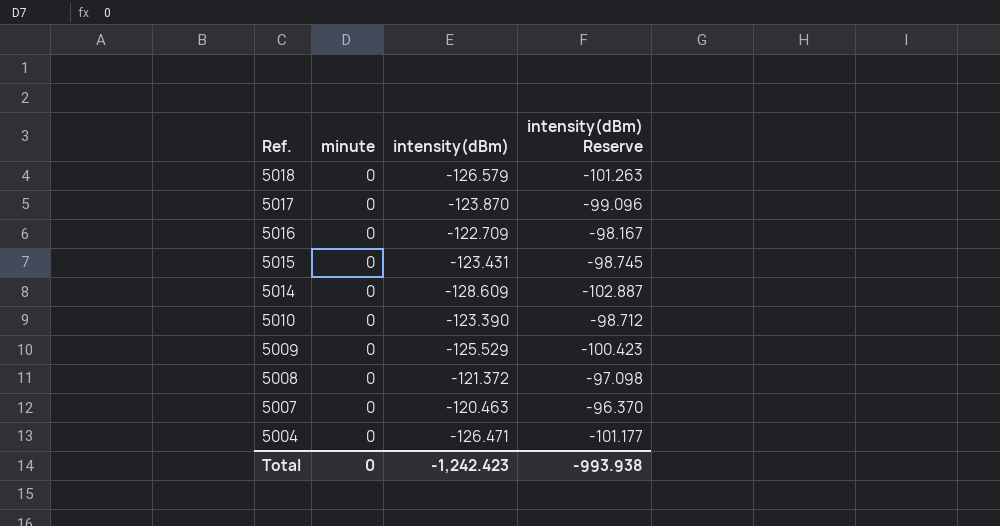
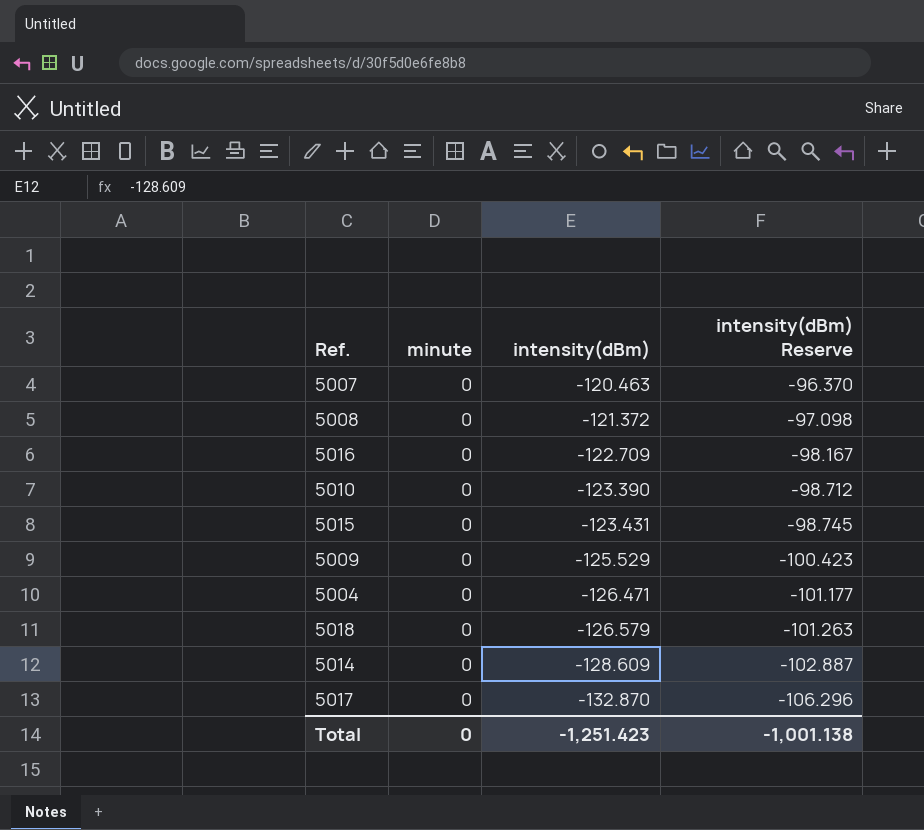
row order: Ref. descending -> intensity(dBm) descending
5017 | intensity(dBm): -123.870 -> -132.870
5017 | intensity(dBm) Reserve: -99.096 -> -106.296
Total | intensity(dBm): -1,242.423 -> -1,251.423
Total | intensity(dBm) Reserve: -993.938 -> -1,001.138

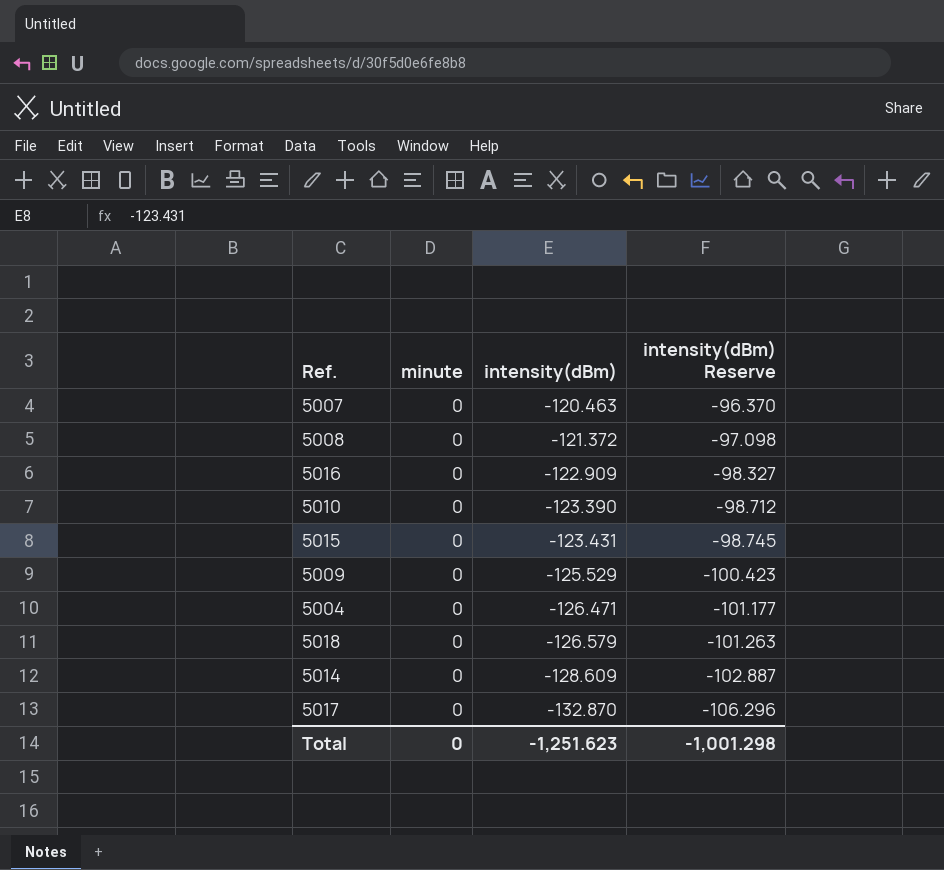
5016 | intensity(dBm): -122.709 -> -122.909
5016 | intensity(dBm) Reserve: -98.167 -> -98.327
Total | intensity(dBm): -1,251.423 -> -1,251.623
Total | intensity(dBm) Reserve: -1,001.138 -> -1,001.298

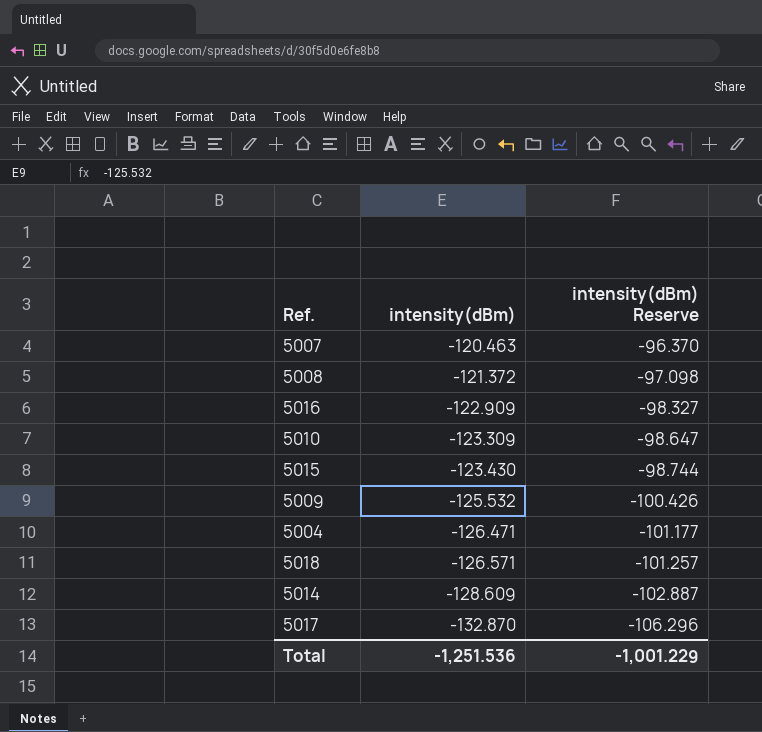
column minute | position: 2 -> none
5010 | intensity(dBm): -123.390 -> -123.309
5010 | intensity(dBm) Reserve: -98.712 -> -98.647
5015 | intensity(dBm): -123.431 -> -123.430
5015 | intensity(dBm) Reserve: -98.745 -> -98.744
5009 | intensity(dBm): -125.529 -> -125.532
5009 | intensity(dBm) Reserve: -100.423 -> -100.426
5018 | intensity(dBm): -126.579 -> -126.571
5018 | intensity(dBm) Reserve: -101.263 -> -101.257
Total | intensity(dBm): -1,251.623 -> -1,251.536
Total | intensity(dBm) Reserve: -1,001.298 -> -1,001.229

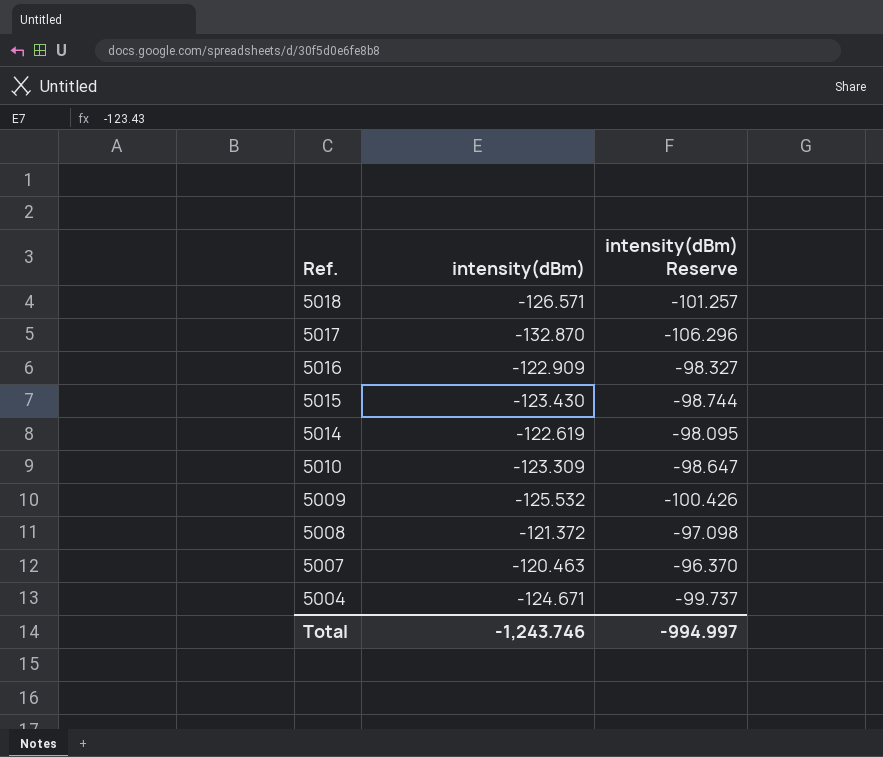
row order: intensity(dBm) descending -> Ref. descending
5014 | intensity(dBm): -128.609 -> -122.619
5014 | intensity(dBm) Reserve: -102.887 -> -98.095
5004 | intensity(dBm): -126.471 -> -124.671
5004 | intensity(dBm) Reserve: -101.177 -> -99.737
Total | intensity(dBm): -1,251.536 -> -1,243.746
Total | intensity(dBm) Reserve: -1,001.229 -> -994.997

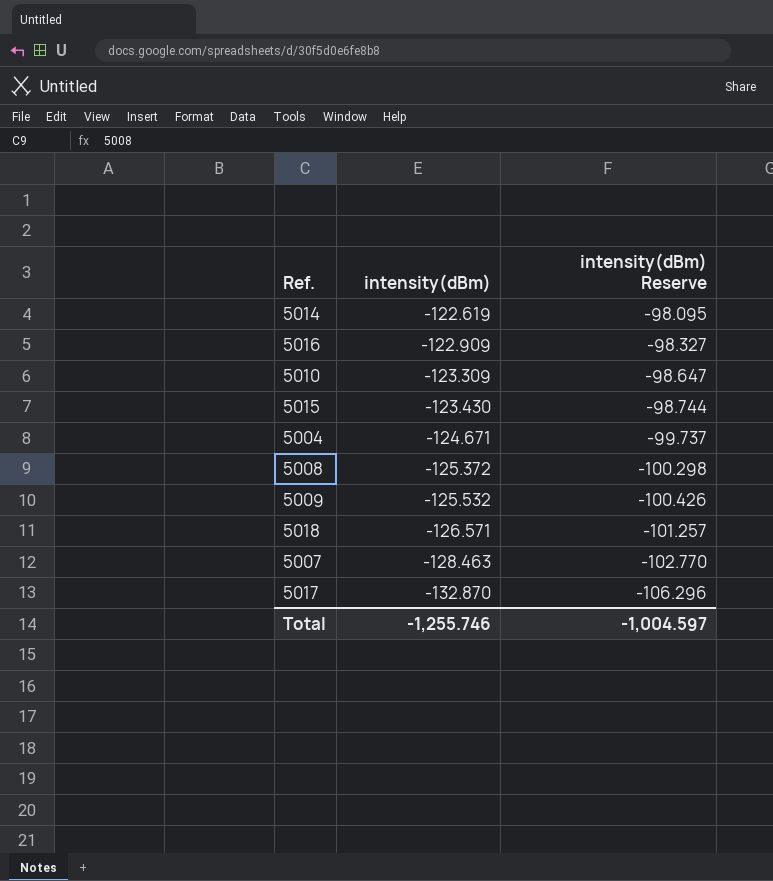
row order: Ref. descending -> intensity(dBm) descending
5008 | intensity(dBm): -121.372 -> -125.372
5008 | intensity(dBm) Reserve: -97.098 -> -100.298
5007 | intensity(dBm): -120.463 -> -128.463
5007 | intensity(dBm) Reserve: -96.370 -> -102.770
Total | intensity(dBm): -1,243.746 -> -1,255.746
Total | intensity(dBm) Reserve: -994.997 -> -1,004.597

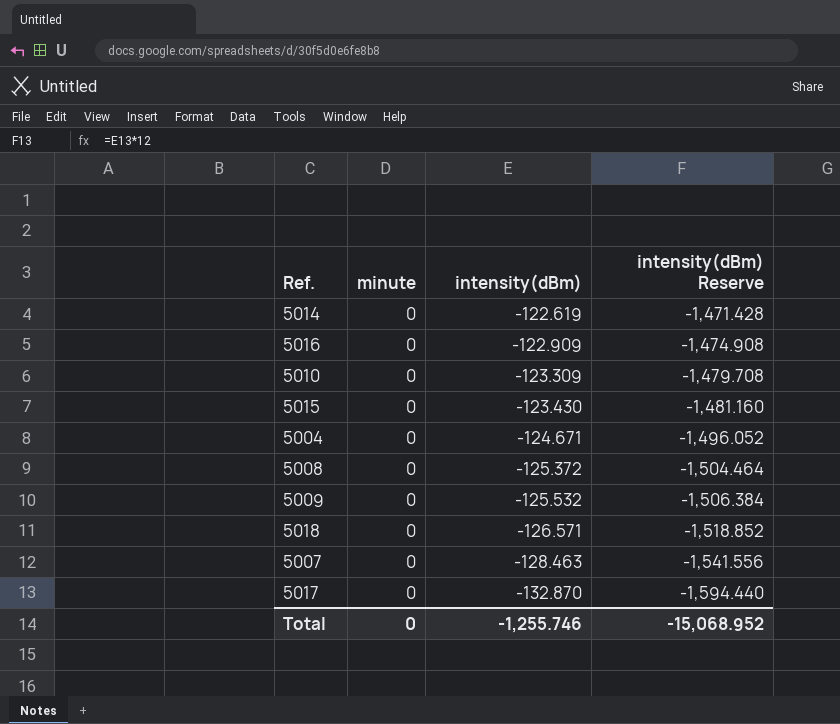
column minute | position: none -> 2
column intensity(dBm) Reserve | formula: [intensity(dBm)] * 0.8 -> [intensity(dBm)] * 12
Total | intensity(dBm) Reserve: -1,004.597 -> -15,068.952

